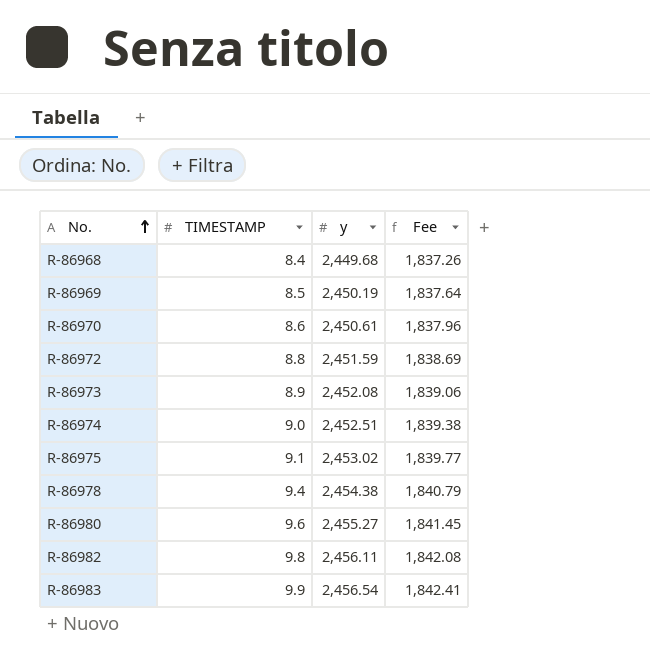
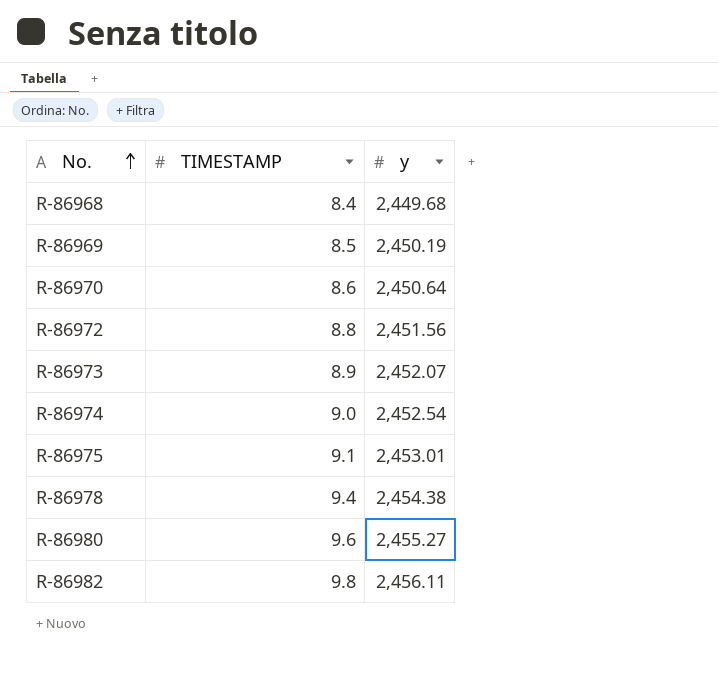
column Fee | formula: [y] * 0.75 -> none
row R-86983: 9.9 | 2,456.54 | 1,842.41 -> none
R-86970 | y: 2,450.61 -> 2,450.64
R-86972 | y: 2,451.59 -> 2,451.56
R-86973 | y: 2,452.08 -> 2,452.07
R-86974 | y: 2,452.51 -> 2,452.54
R-86975 | y: 2,453.02 -> 2,453.01

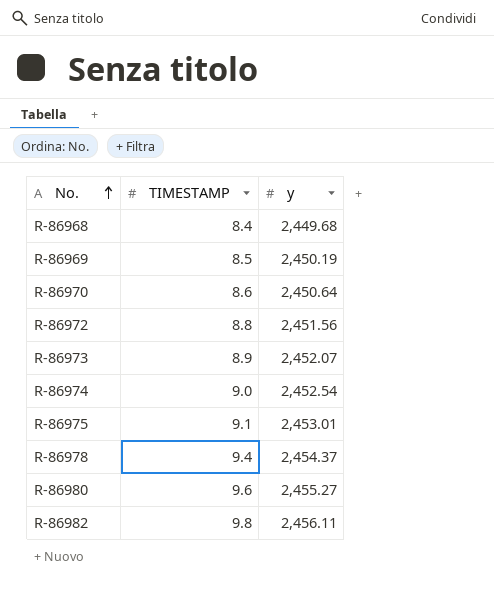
R-86978 | y: 2,454.38 -> 2,454.37

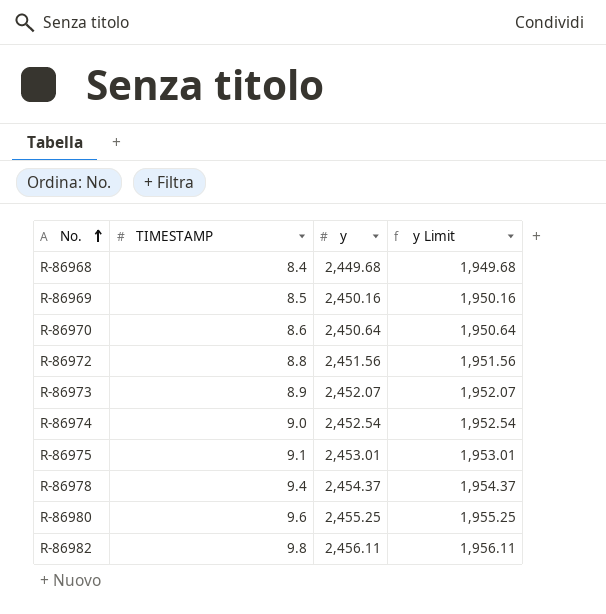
column y Limit | formula: none -> [y] - 500
R-86969 | y: 2,450.19 -> 2,450.16
R-86980 | y: 2,455.27 -> 2,455.25

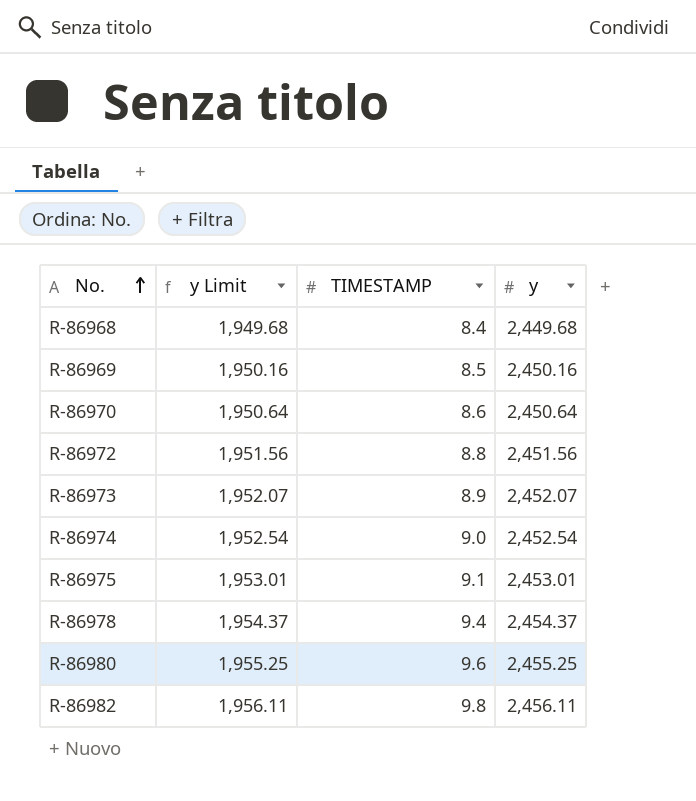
column y Limit | position: 4 -> 2

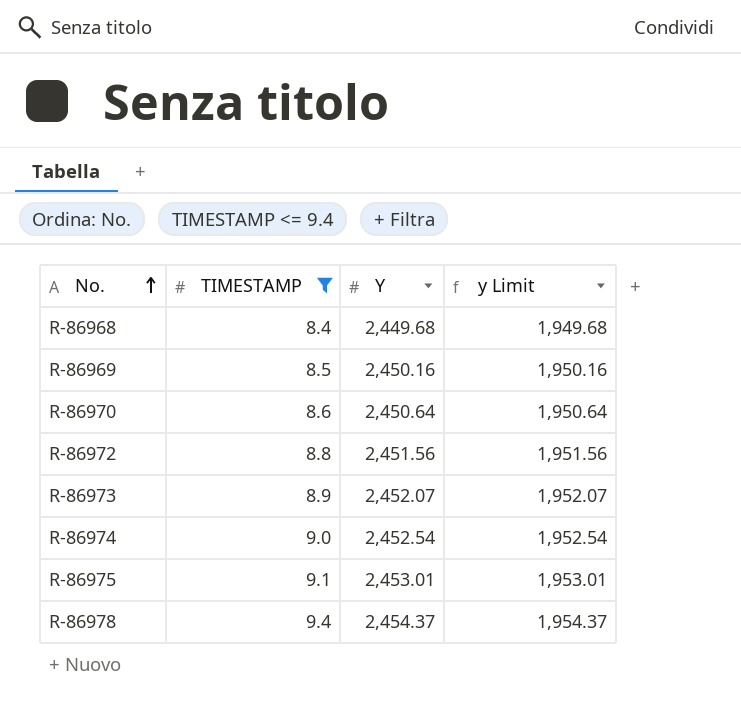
filter: none -> TIMESTAMP <= 9.4
column name: y -> Y
column y Limit | position: 2 -> 4

